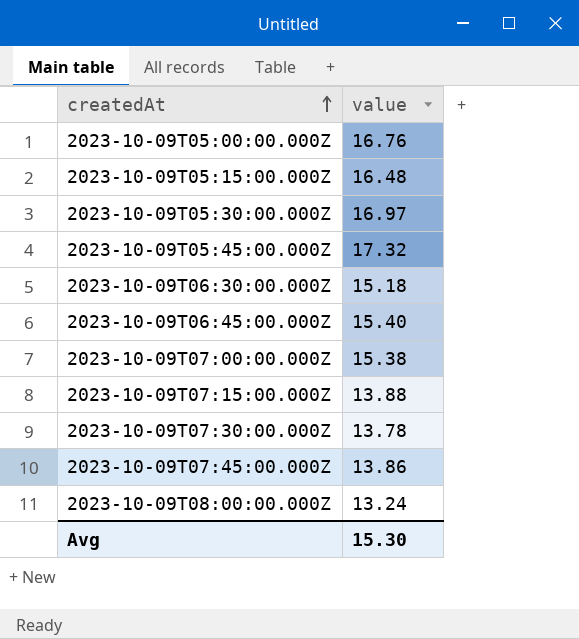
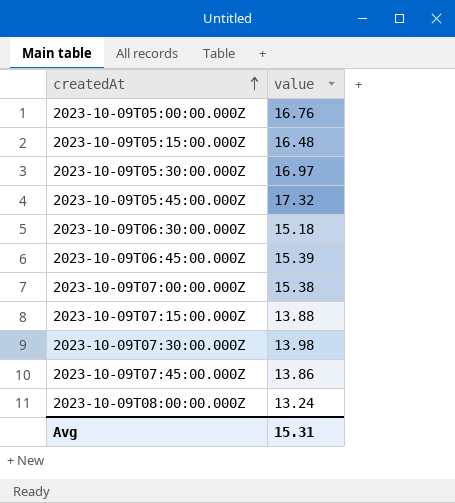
2023-10-09T06:45:00.000Z | value: 15.40 -> 15.39
2023-10-09T07:30:00.000Z | value: 13.78 -> 13.98
Avg | value: 15.30 -> 15.31

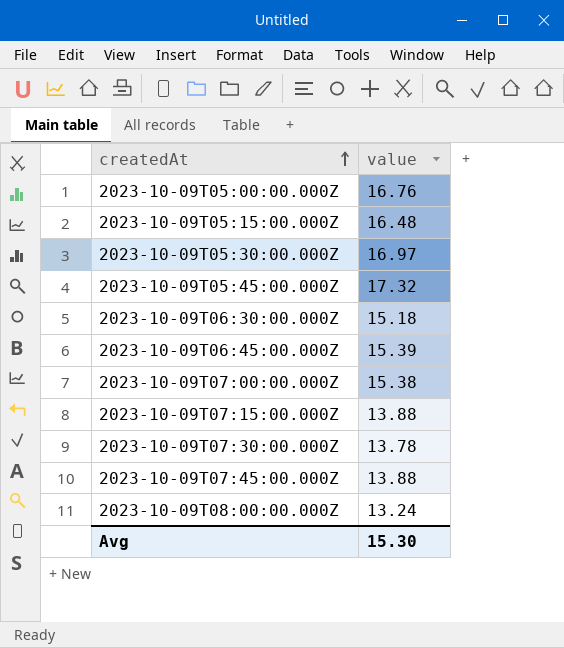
2023-10-09T07:30:00.000Z | value: 13.98 -> 13.78
2023-10-09T07:45:00.000Z | value: 13.86 -> 13.88
Avg | value: 15.31 -> 15.30

